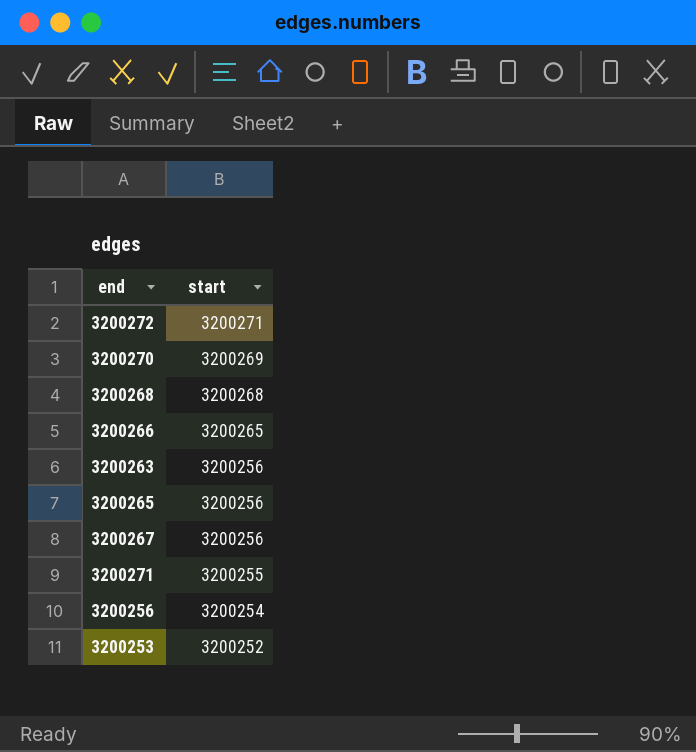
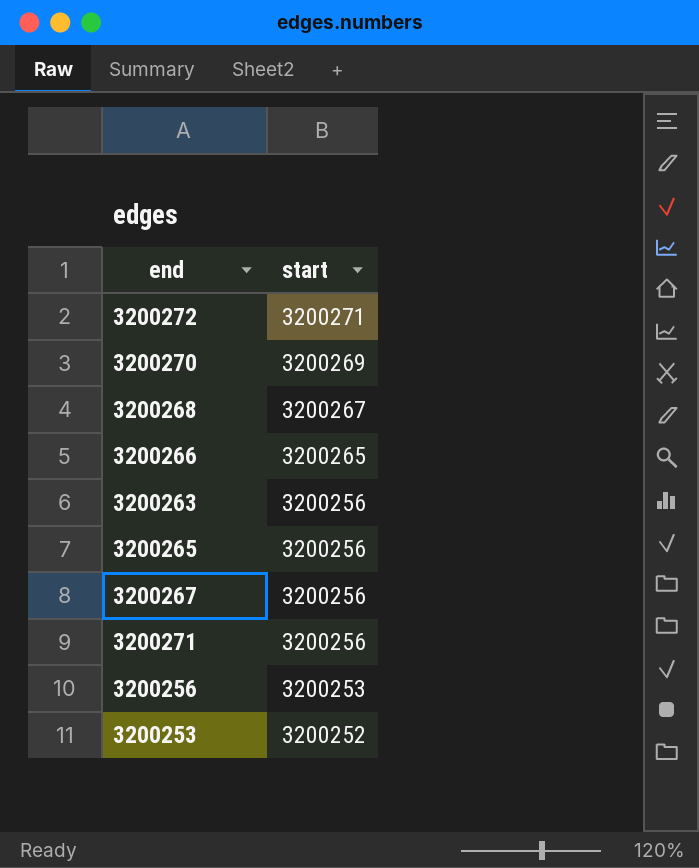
3200268 | start: 3200268 -> 3200267
3200271 | start: 3200255 -> 3200256
3200256 | start: 3200254 -> 3200253

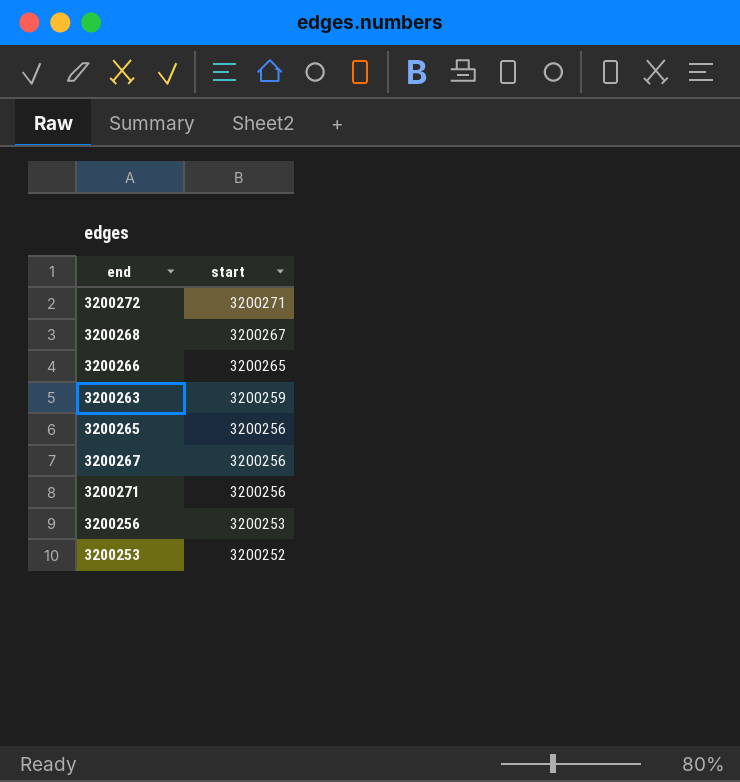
row 3200270: 3200269 -> none
3200263 | start: 3200256 -> 3200259

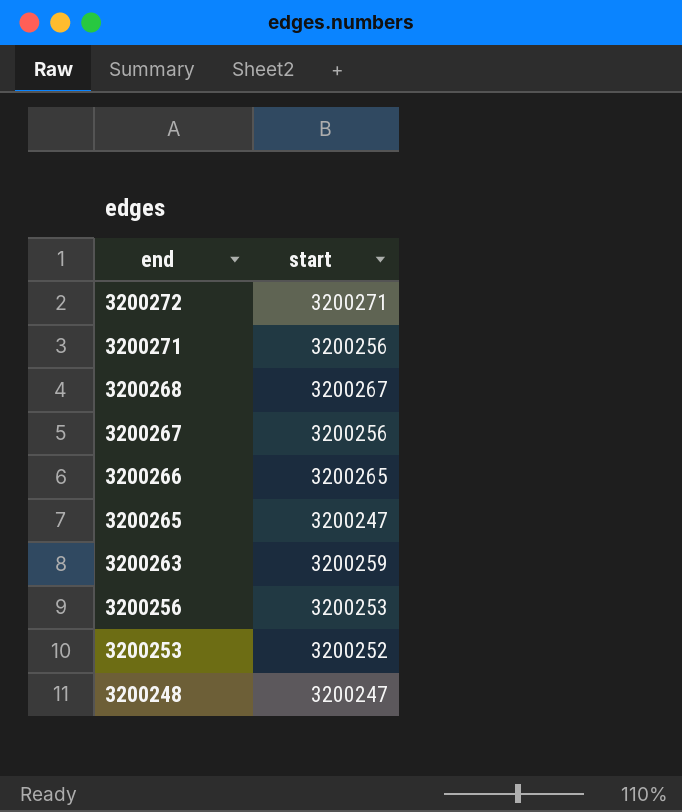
row order: start descending -> end descending
3200265 | start: 3200256 -> 3200247
row 3200248: none -> 3200247

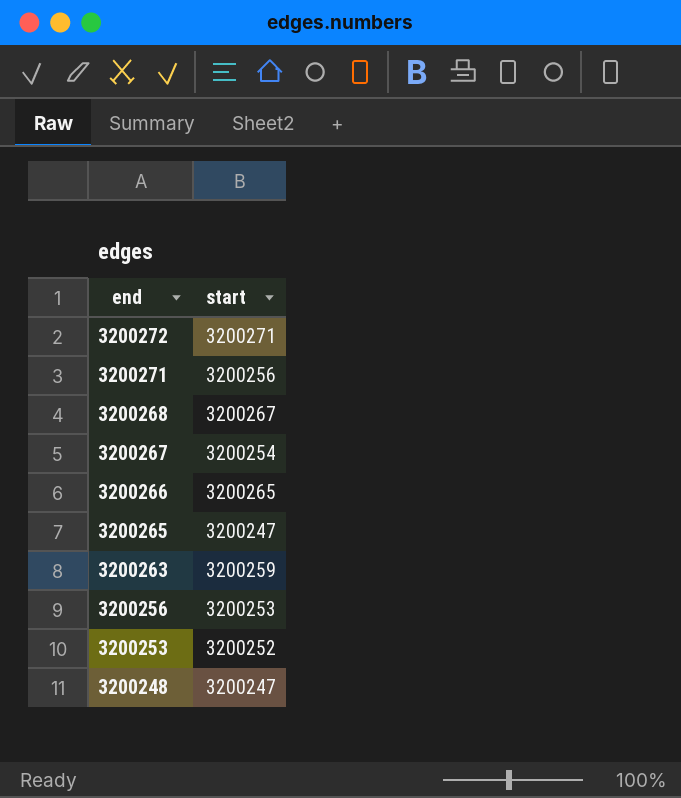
3200267 | start: 3200256 -> 3200254

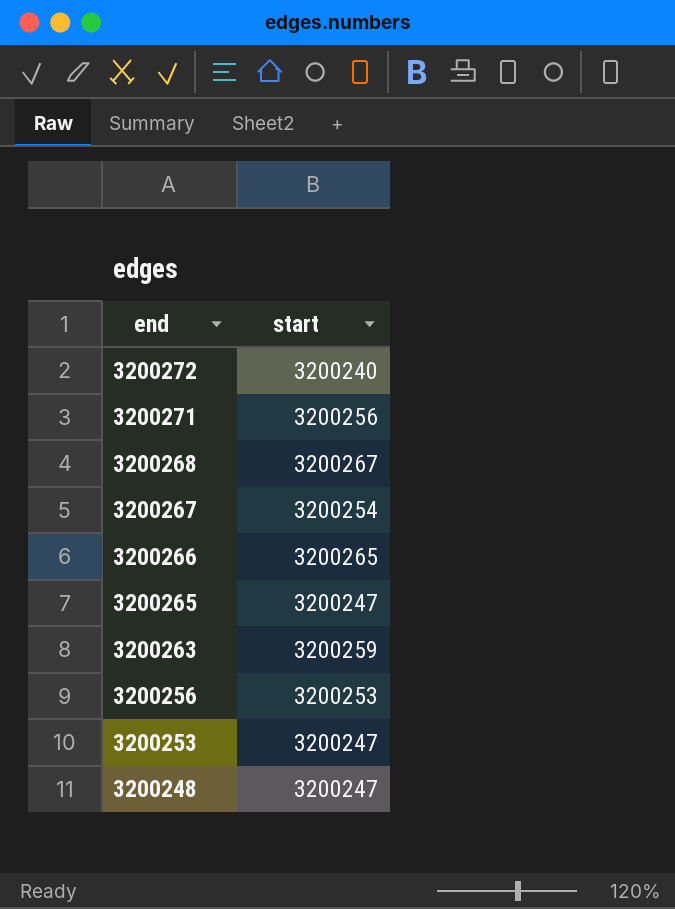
3200272 | start: 3200271 -> 3200240
3200253 | start: 3200252 -> 3200247

